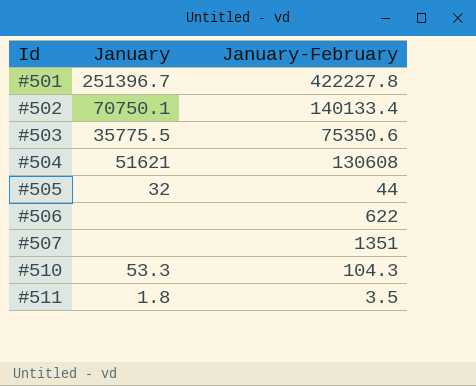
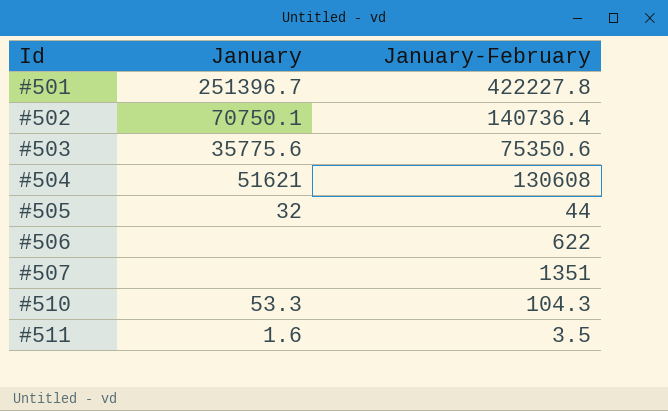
#502 | January-February: 140133.4 -> 140736.4
#503 | January: 35775.5 -> 35775.6
#511 | January: 1.8 -> 1.6

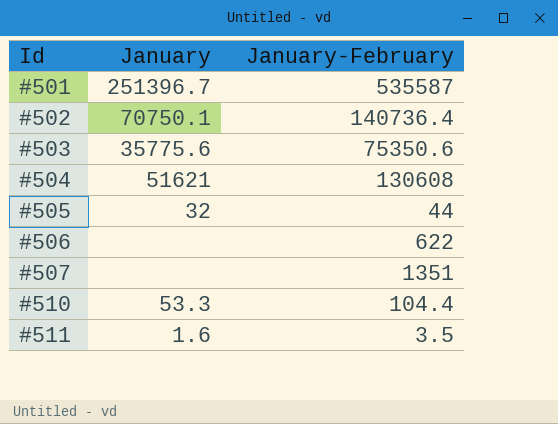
#501 | January-February: 422227.8 -> 535587
#510 | January-February: 104.3 -> 104.4

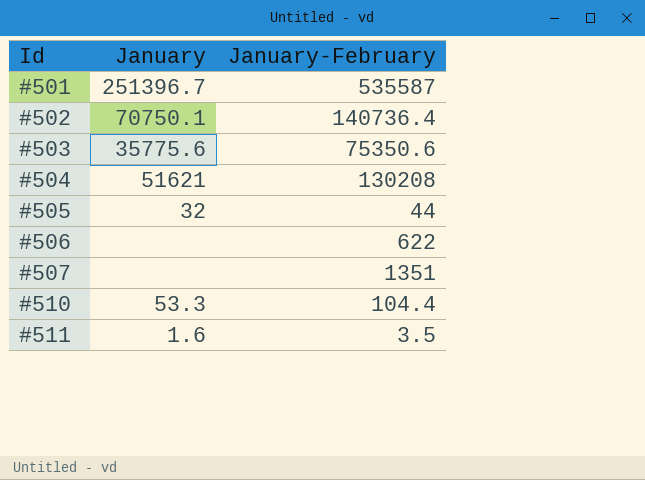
#504 | January-February: 130608 -> 130208

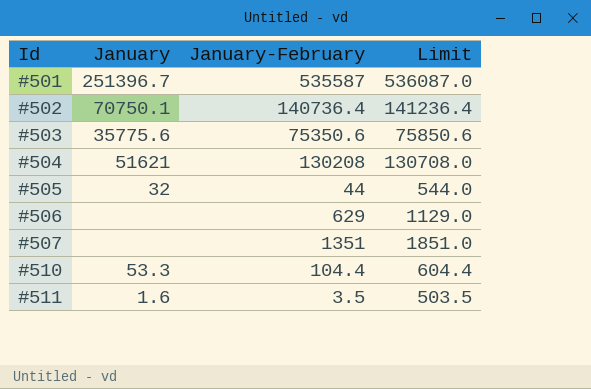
column Limit | formula: none -> [January-February] + 500
#506 | January-February: 622 -> 629

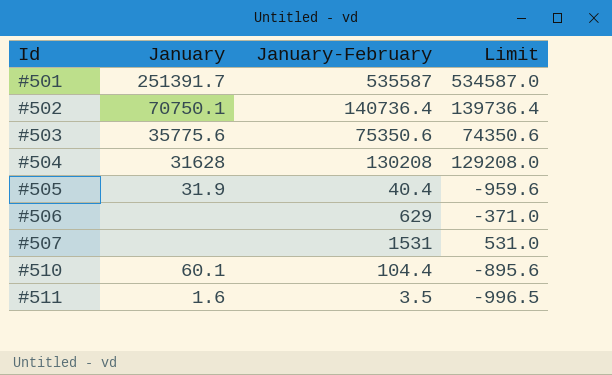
column Limit | formula: [January-February] + 500 -> [January-February] - 1000
#501 | January: 251396.7 -> 251391.7
#504 | January: 51621 -> 31628
#505 | January: 32 -> 31.9
#505 | January-February: 44 -> 40.4
#507 | January-February: 1351 -> 1531
#510 | January: 53.3 -> 60.1

